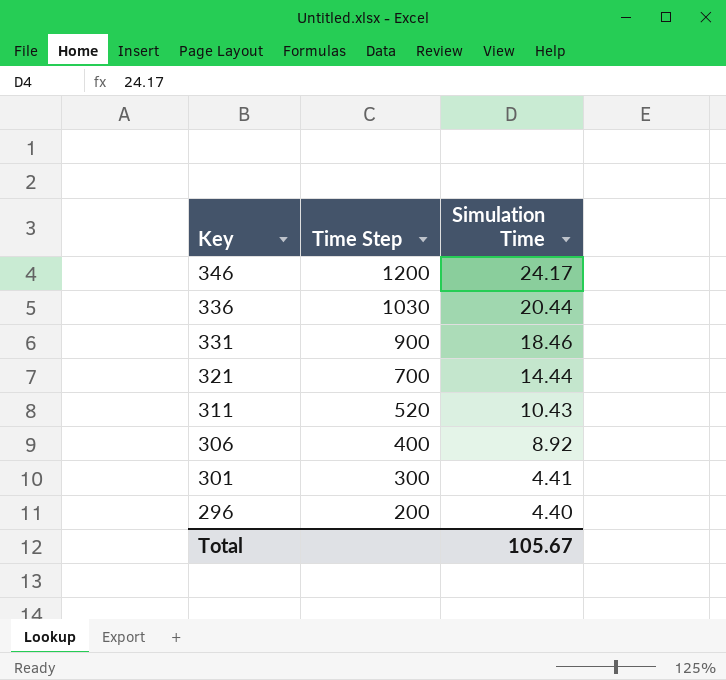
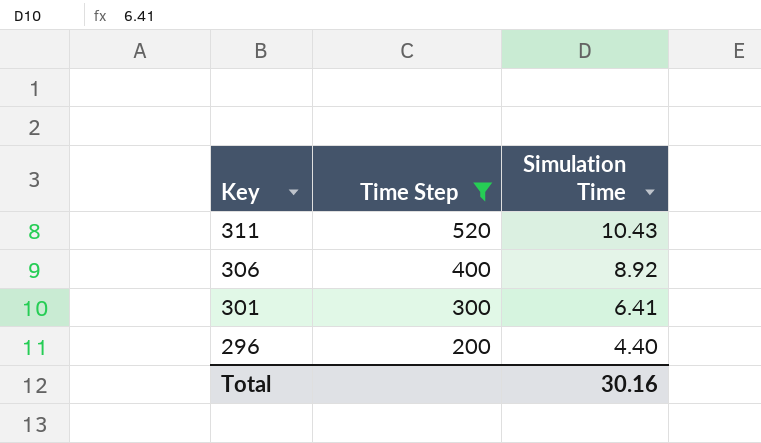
filter: none -> Time Step <= 520
301 | Simulation Time: 4.41 -> 6.41
Total | Simulation Time: 105.67 -> 30.16

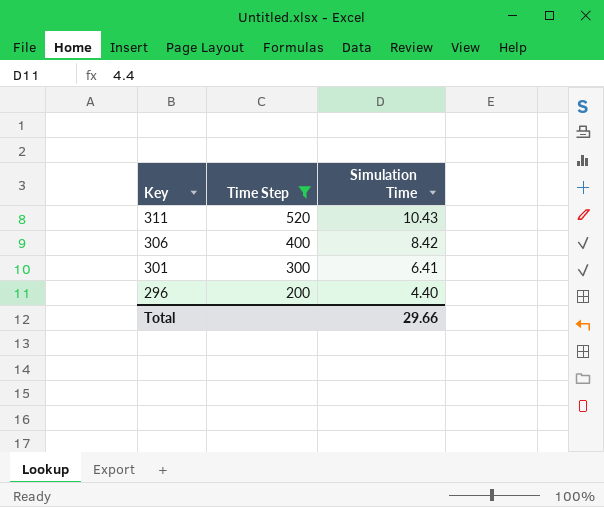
306 | Simulation Time: 8.92 -> 8.42
Total | Simulation Time: 30.16 -> 29.66

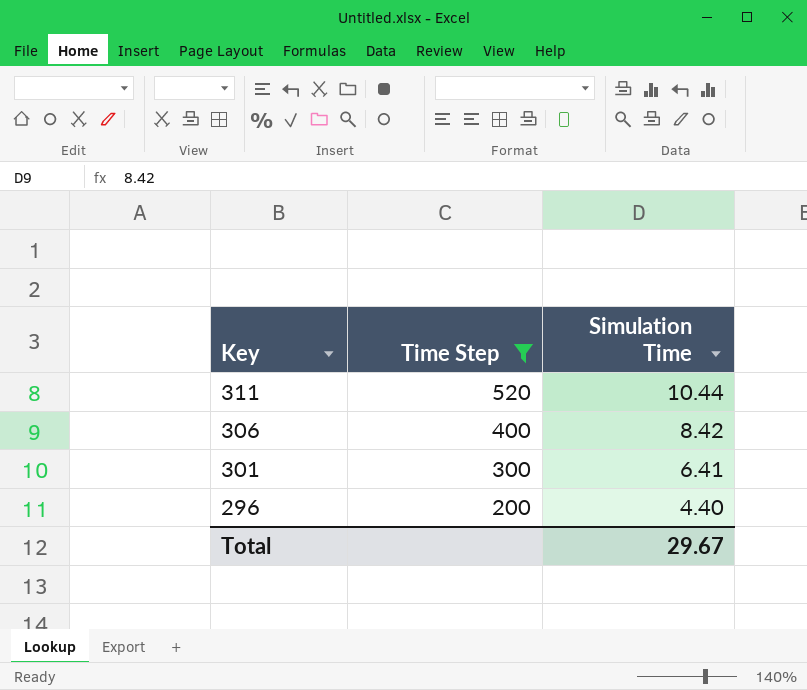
311 | Simulation Time: 10.43 -> 10.44
Total | Simulation Time: 29.66 -> 29.67

